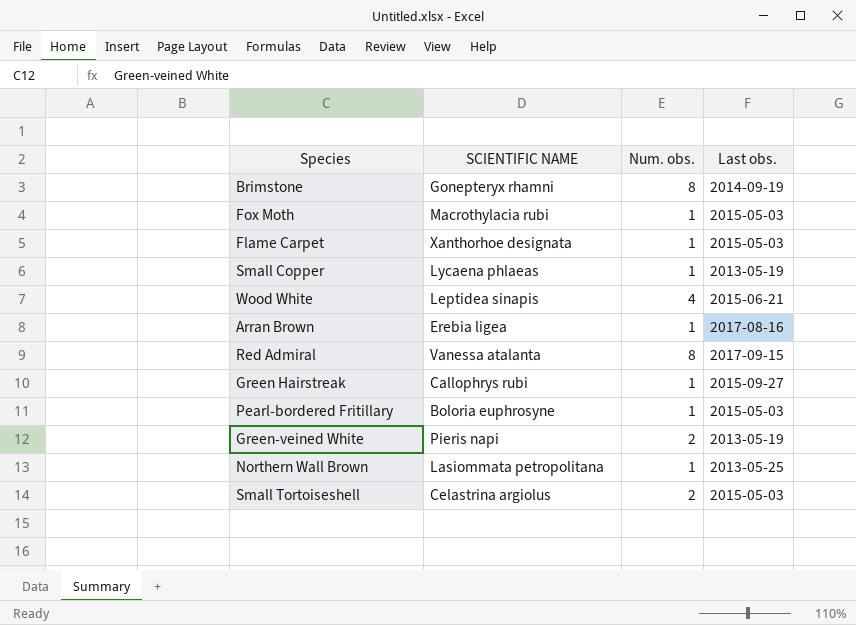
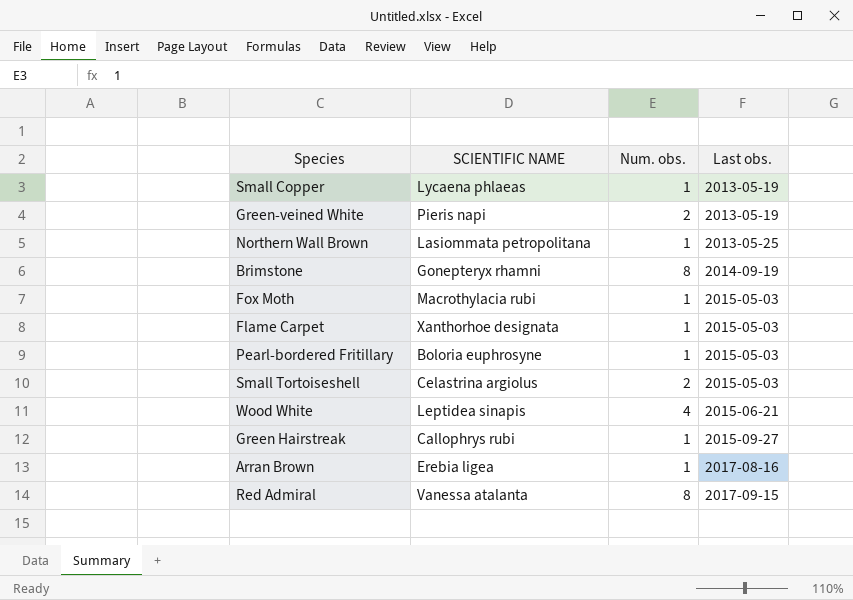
row order: none -> Last obs. ascending

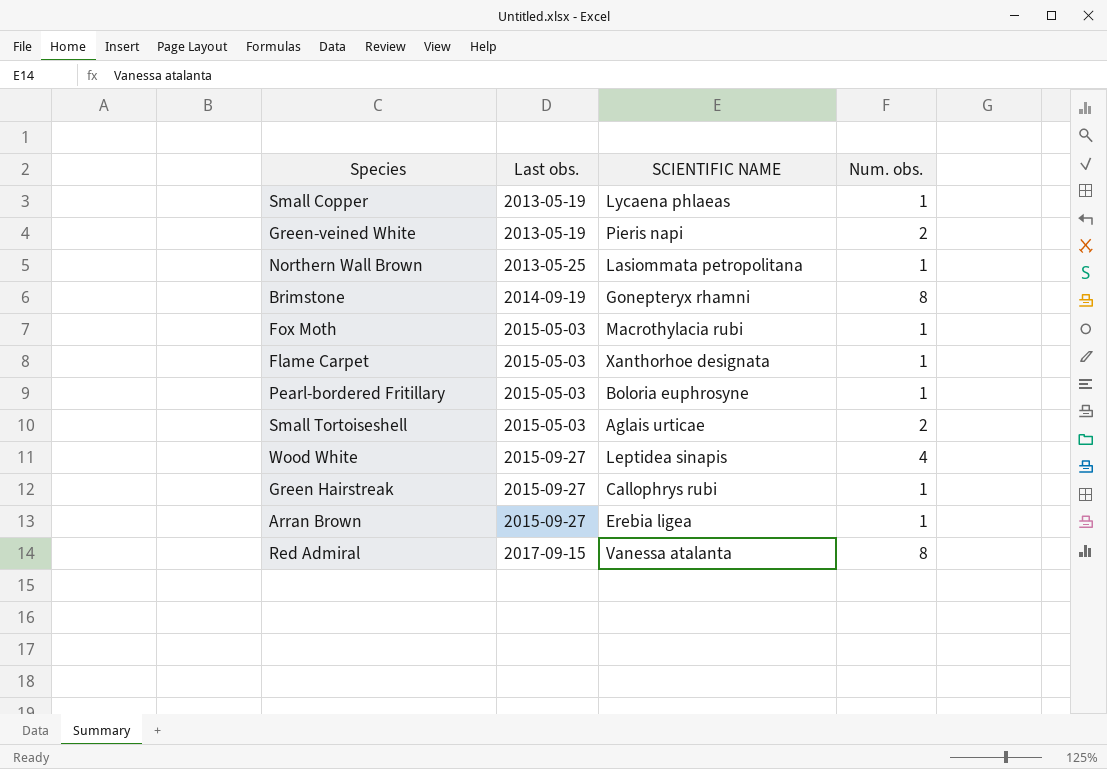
column Last obs. | position: 4 -> 2
Small Tortoiseshell | SCIENTIFIC NAME: Celastrina argiolus -> Aglais urticae
Wood White | Last obs.: 2015-06-21 -> 2015-09-27
Arran Brown | Last obs.: 2017-08-16 -> 2015-09-27

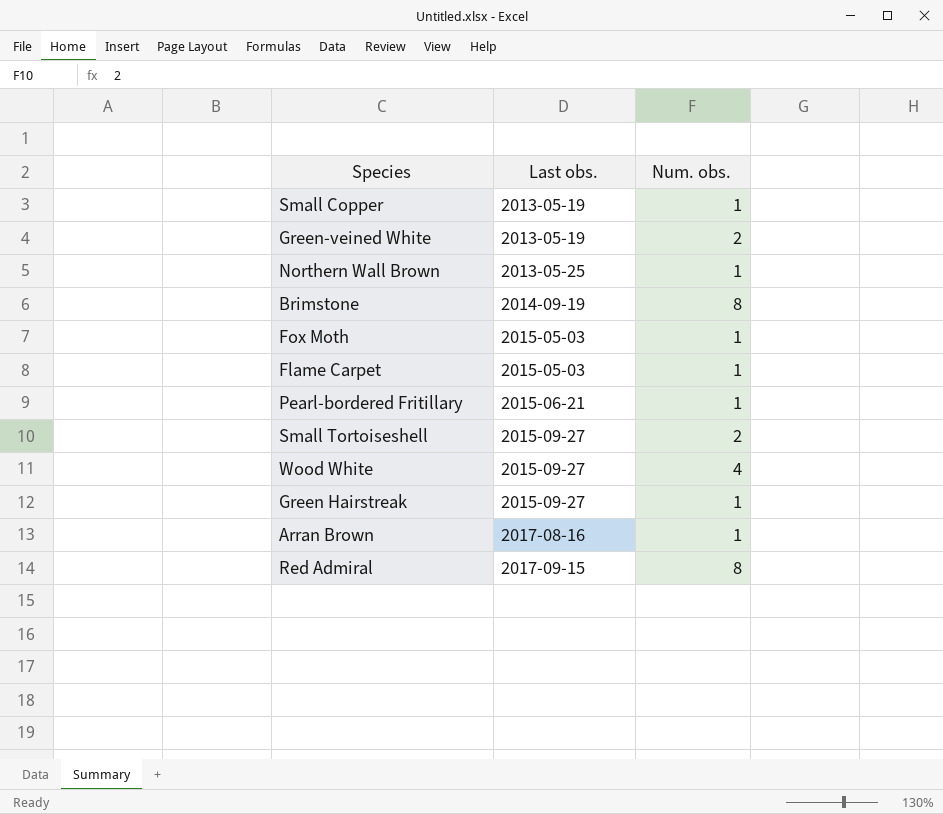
column SCIENTIFIC NAME | position: 3 -> none
Pearl-bordered Fritillary | Last obs.: 2015-05-03 -> 2015-06-21
Small Tortoiseshell | Last obs.: 2015-05-03 -> 2015-09-27
Arran Brown | Last obs.: 2015-09-27 -> 2017-08-16

